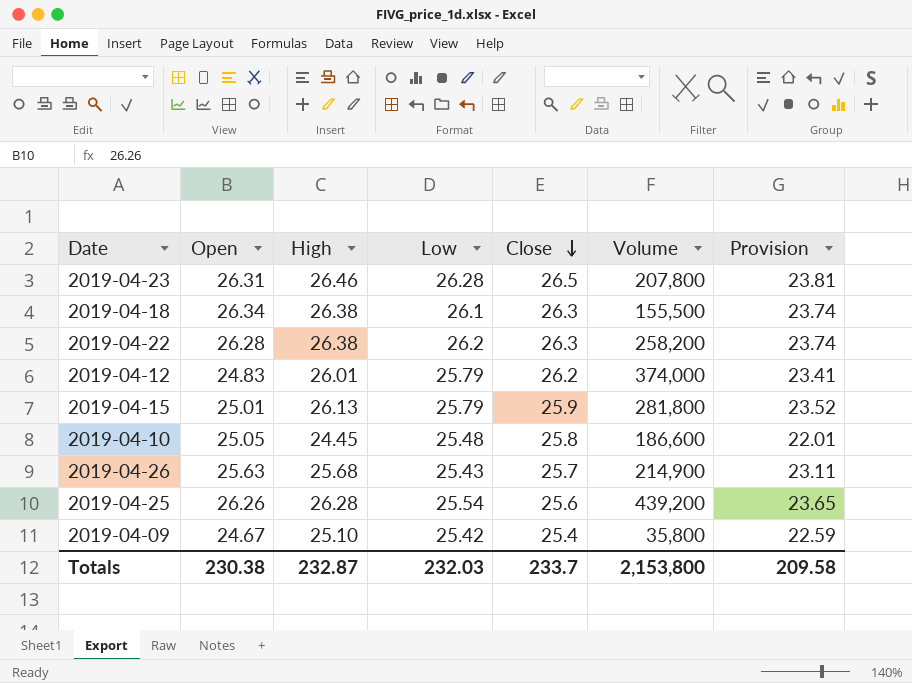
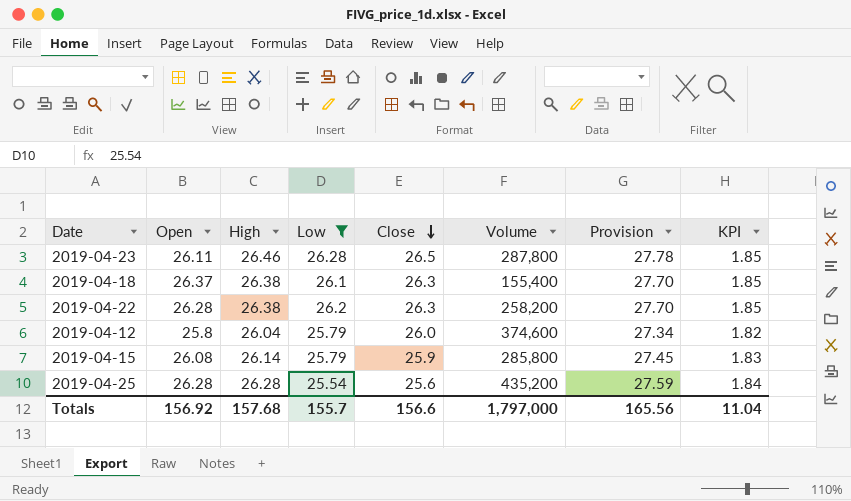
filter: none -> Low >= 25.54
column Provision | formula: [High] * 0.9 -> [High] * 1.05
column KPI | formula: none -> [High] * 0.07
2019-04-23 | Open: 26.31 -> 26.11
2019-04-23 | Volume: 207,800 -> 287,800
2019-04-18 | Open: 26.34 -> 26.37
2019-04-18 | Volume: 155,500 -> 155,400
2019-04-12 | Open: 24.83 -> 25.8
2019-04-12 | High: 26.01 -> 26.04
2019-04-12 | Close: 26.2 -> 26.0
2019-04-12 | Volume: 374,000 -> 374,600
2019-04-15 | Open: 25.01 -> 26.08
2019-04-15 | High: 26.13 -> 26.14
2019-04-15 | Volume: 281,800 -> 285,800
2019-04-25 | Open: 26.26 -> 26.28
2019-04-25 | Volume: 439,200 -> 435,200
Totals | Open: 230.38 -> 156.92
Totals | High: 232.87 -> 157.68
Totals | Low: 232.03 -> 155.7
Totals | Close: 233.7 -> 156.6
Totals | Volume: 2,153,800 -> 1,797,000
Totals | Provision: 209.58 -> 165.56

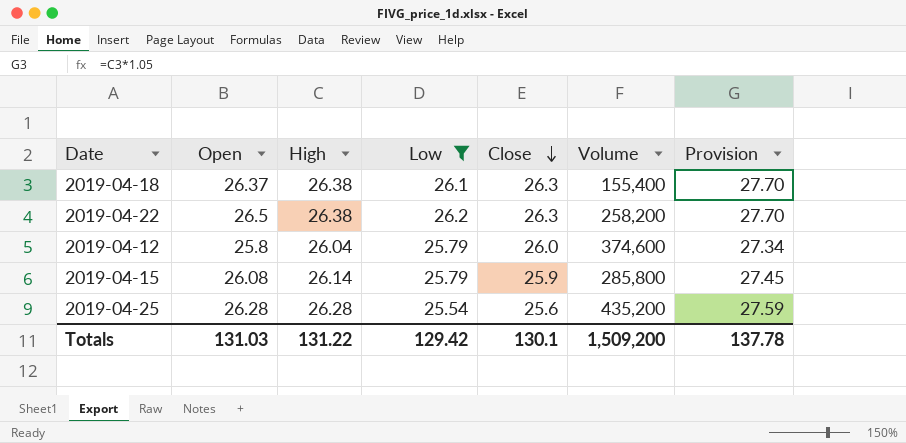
column KPI | formula: [High] * 0.07 -> none
row 2019-04-23: 26.11 | 26.46 | 26.28 | 26.5 | 287,800 | 27.78 | 1.85 -> none
2019-04-22 | Open: 26.28 -> 26.5
Totals | Open: 156.92 -> 131.03
Totals | High: 157.68 -> 131.22
Totals | Low: 155.7 -> 129.42
Totals | Close: 156.6 -> 130.1
Totals | Volume: 1,797,000 -> 1,509,200
Totals | Provision: 165.56 -> 137.78

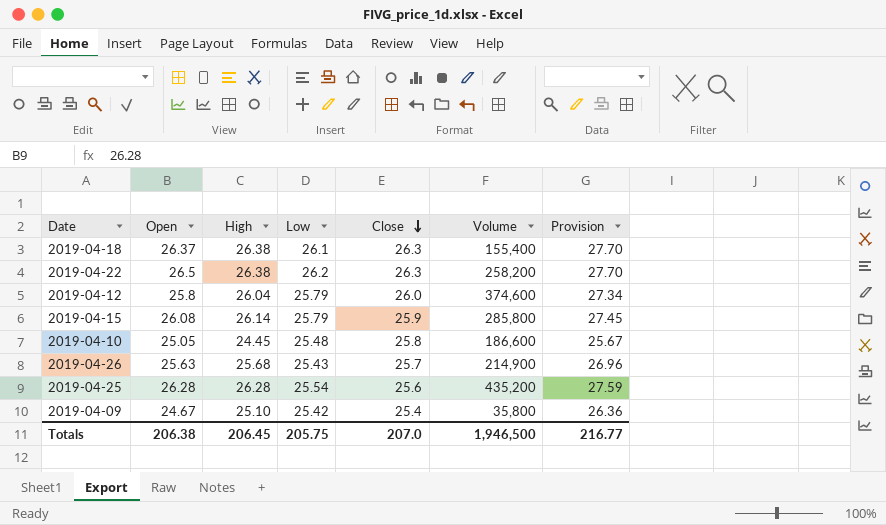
filter: Low >= 25.54 -> none
Totals | Open: 131.03 -> 206.38
Totals | High: 131.22 -> 206.45
Totals | Low: 129.42 -> 205.75
Totals | Close: 130.1 -> 207.0
Totals | Volume: 1,509,200 -> 1,946,500
Totals | Provision: 137.78 -> 216.77

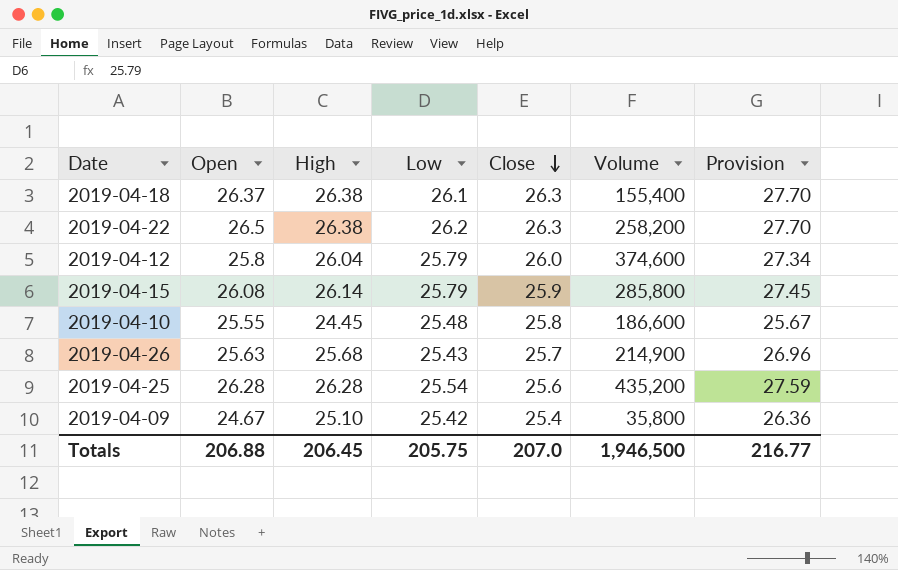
2019-04-10 | Open: 25.05 -> 25.55
Totals | Open: 206.38 -> 206.88

